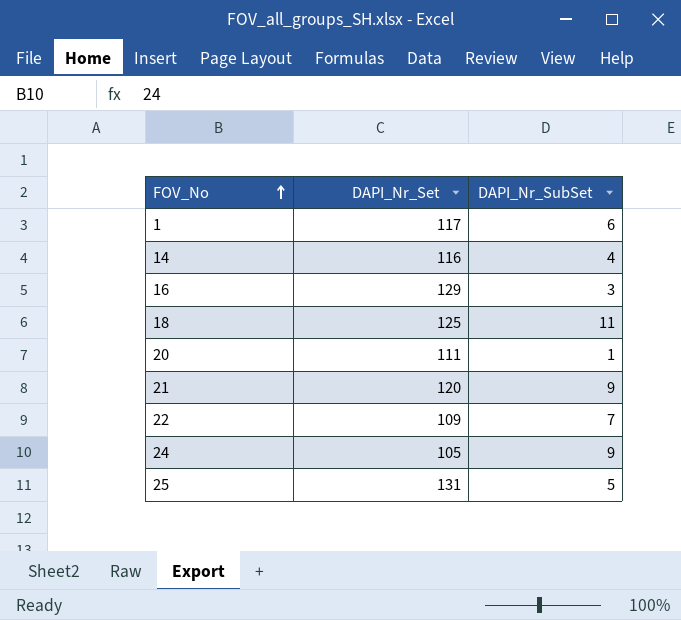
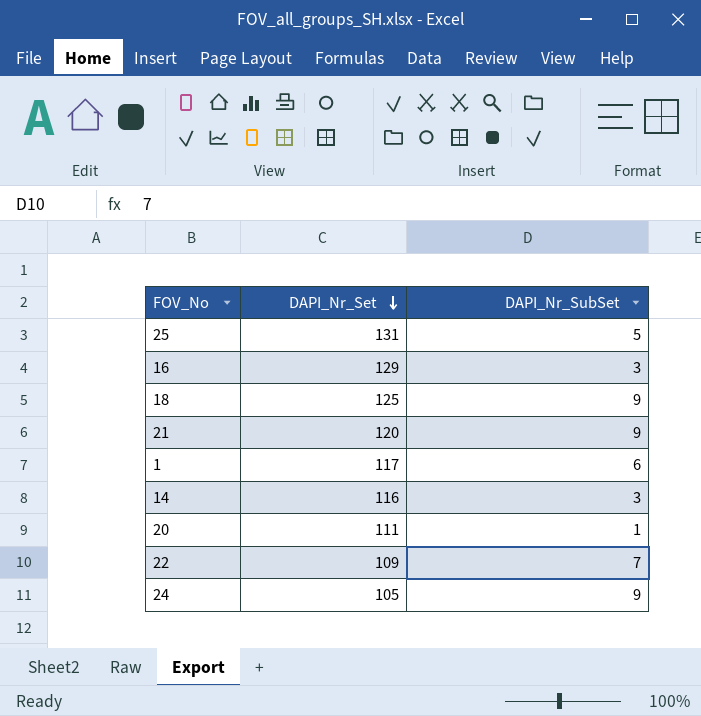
row order: FOV_No ascending -> DAPI_Nr_Set descending
18 | DAPI_Nr_SubSet: 11 -> 9
14 | DAPI_Nr_SubSet: 4 -> 3

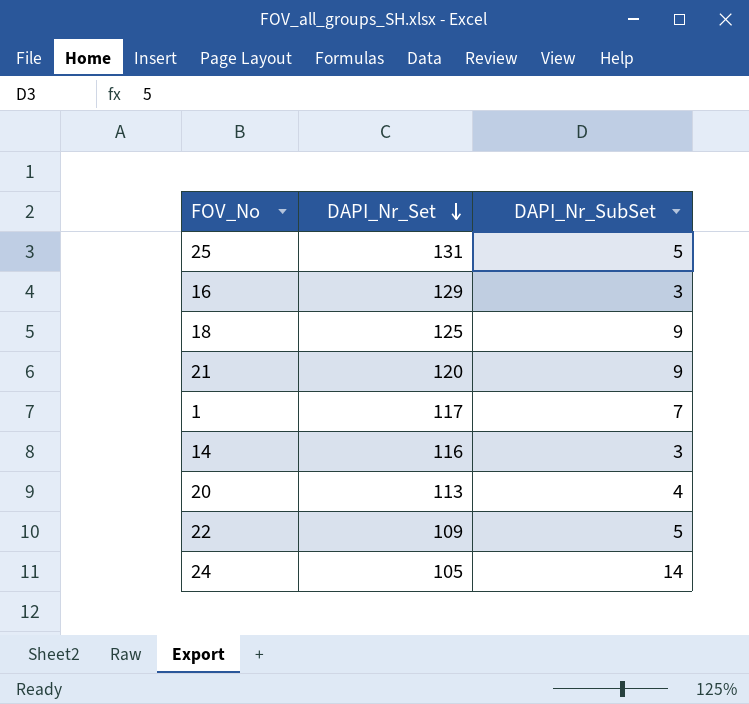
1 | DAPI_Nr_SubSet: 6 -> 7
20 | DAPI_Nr_Set: 111 -> 113
20 | DAPI_Nr_SubSet: 1 -> 4
22 | DAPI_Nr_SubSet: 7 -> 5
24 | DAPI_Nr_SubSet: 9 -> 14

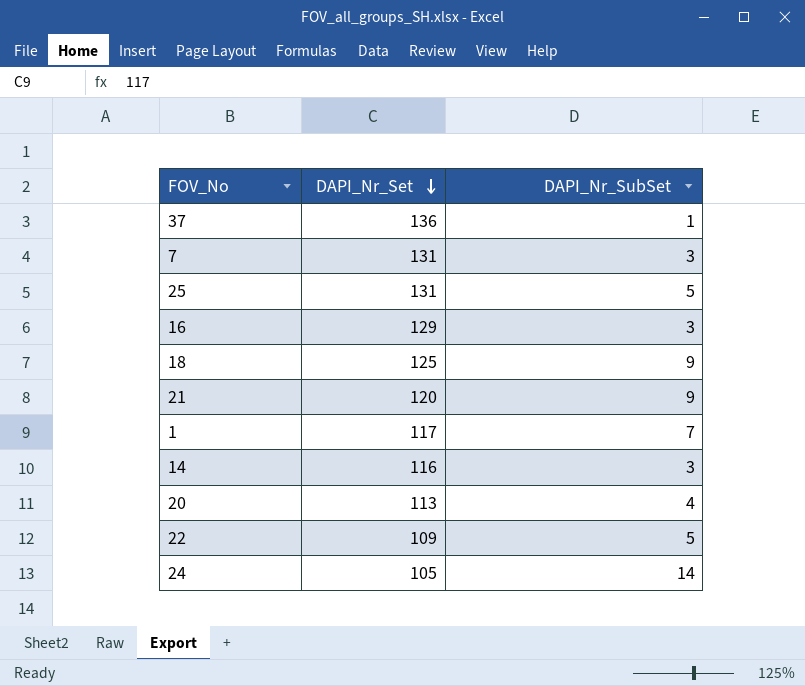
row 37: none -> 136 | 1
row 7: none -> 131 | 3

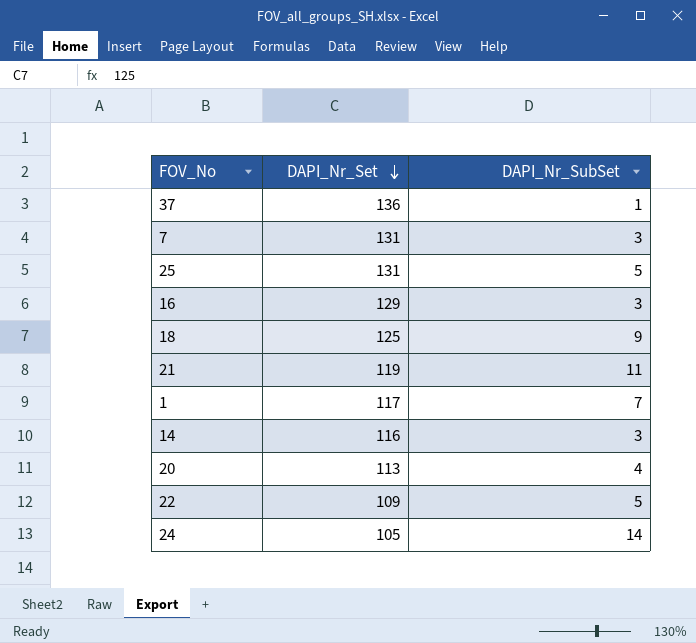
21 | DAPI_Nr_Set: 120 -> 119
21 | DAPI_Nr_SubSet: 9 -> 11

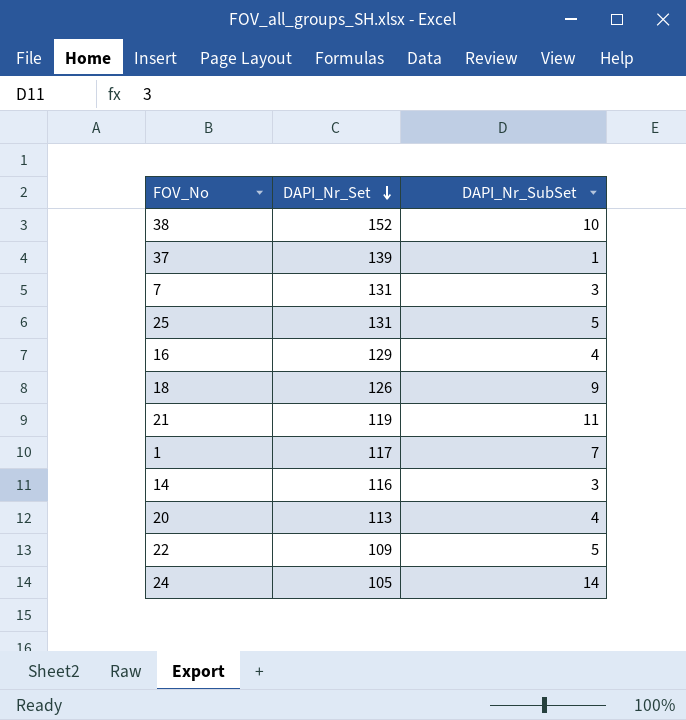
row 38: none -> 152 | 10
37 | DAPI_Nr_Set: 136 -> 139
16 | DAPI_Nr_SubSet: 3 -> 4
18 | DAPI_Nr_Set: 125 -> 126

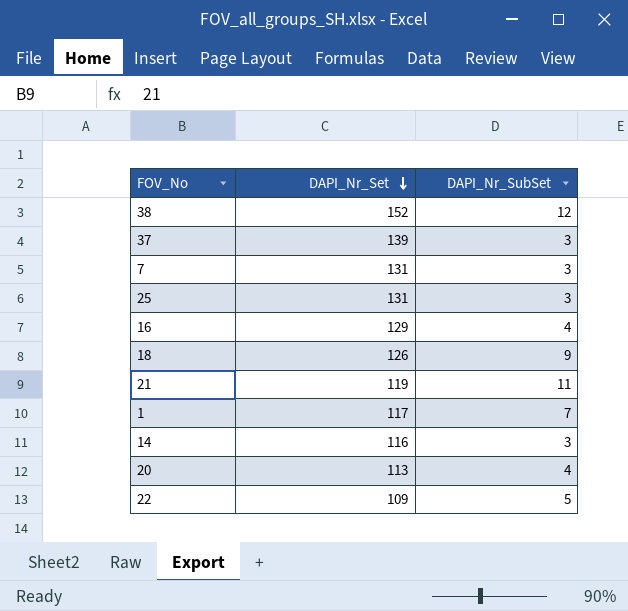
row 24: 105 | 14 -> none
38 | DAPI_Nr_SubSet: 10 -> 12
37 | DAPI_Nr_SubSet: 1 -> 3
25 | DAPI_Nr_SubSet: 5 -> 3

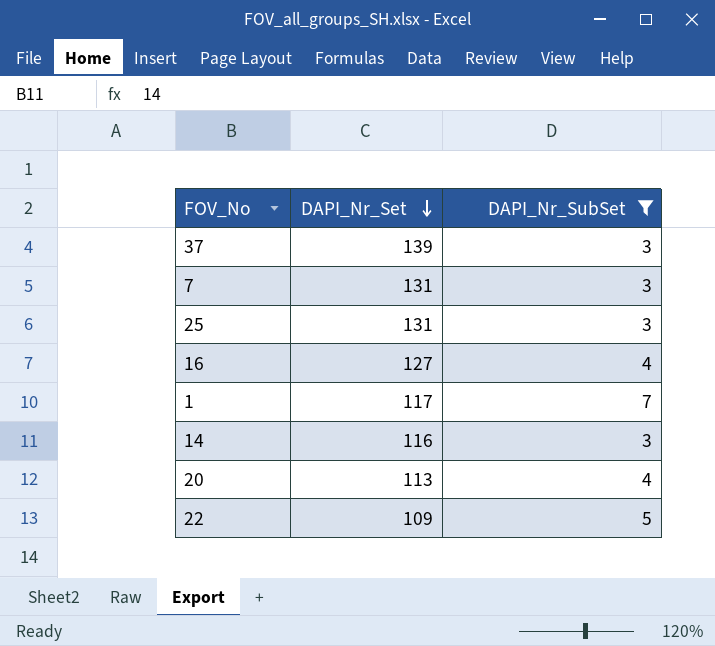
filter: none -> DAPI_Nr_SubSet <= 7
16 | DAPI_Nr_Set: 129 -> 127

